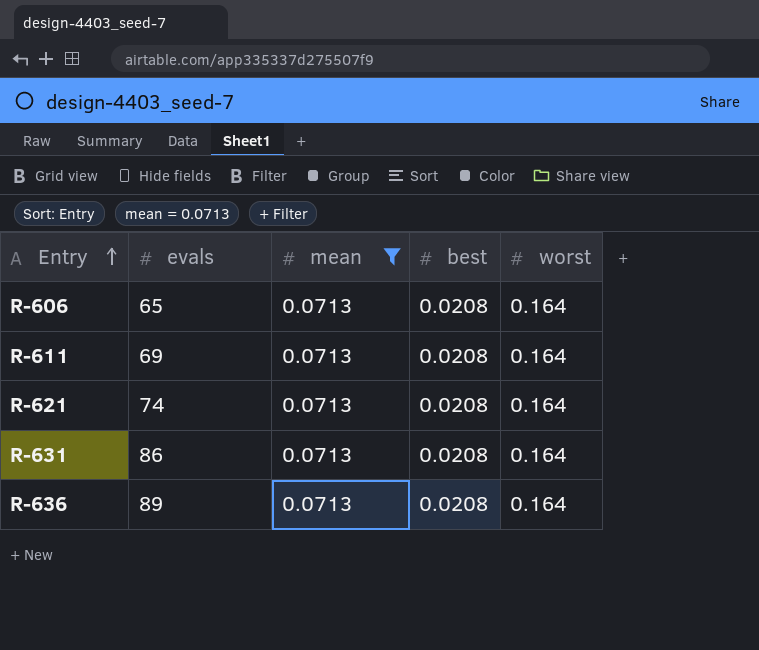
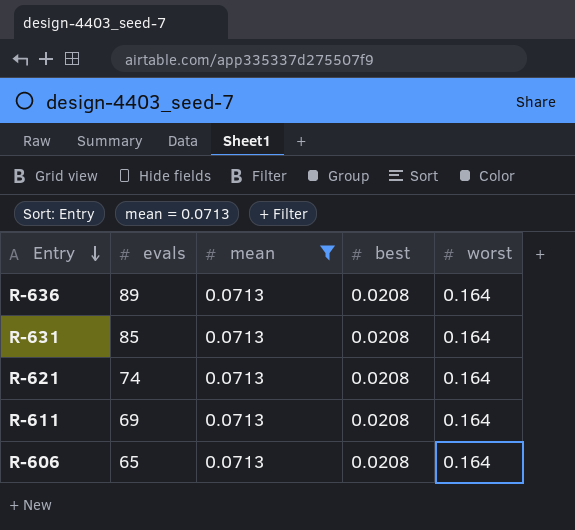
row order: Entry ascending -> Entry descending
R-631 | evals: 86 -> 85

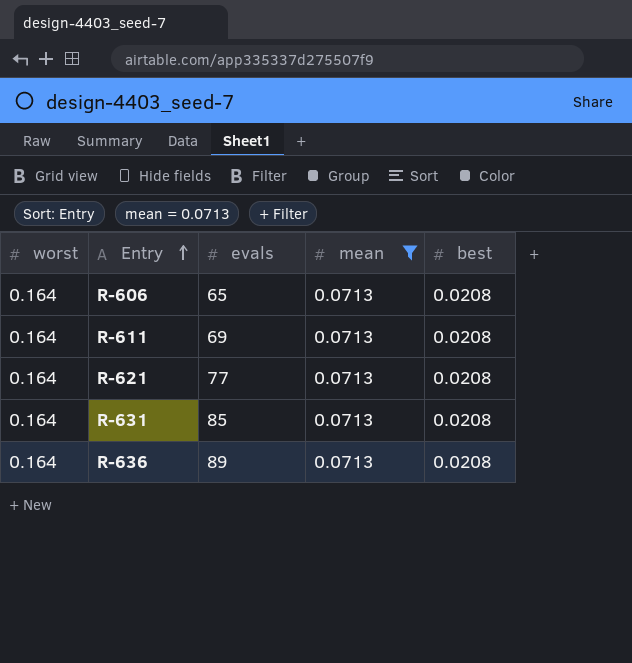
row order: Entry descending -> Entry ascending
column worst | position: 5 -> 1
R-621 | evals: 74 -> 77

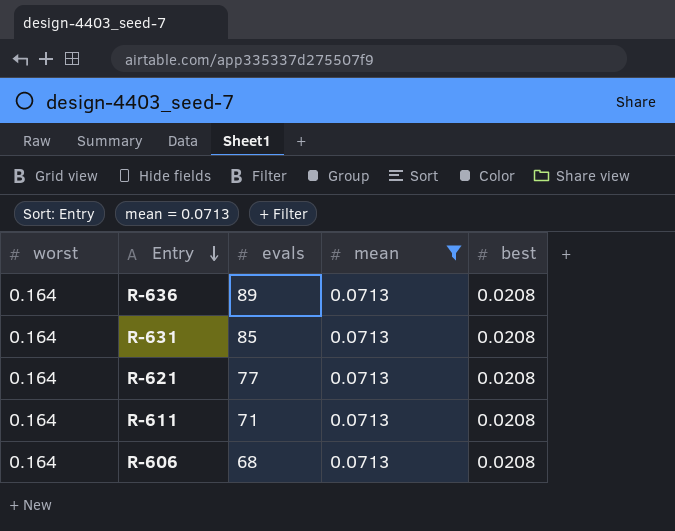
row order: Entry ascending -> Entry descending
R-611 | evals: 69 -> 71
R-606 | evals: 65 -> 68

